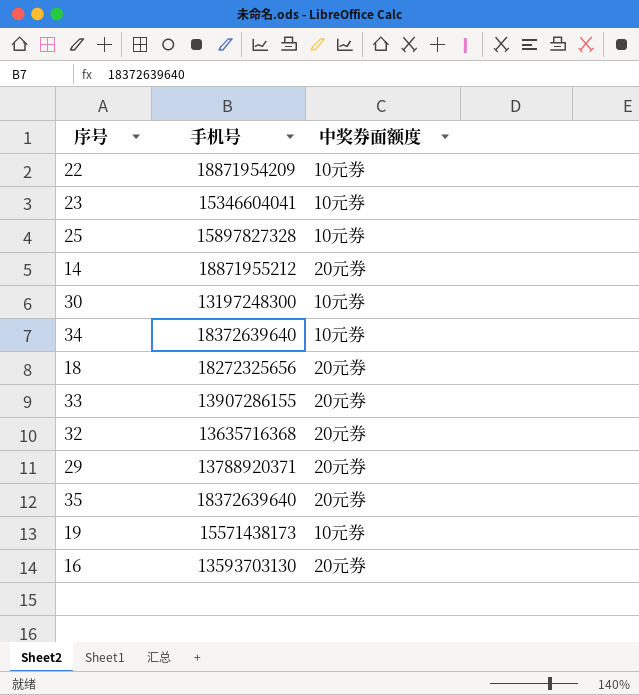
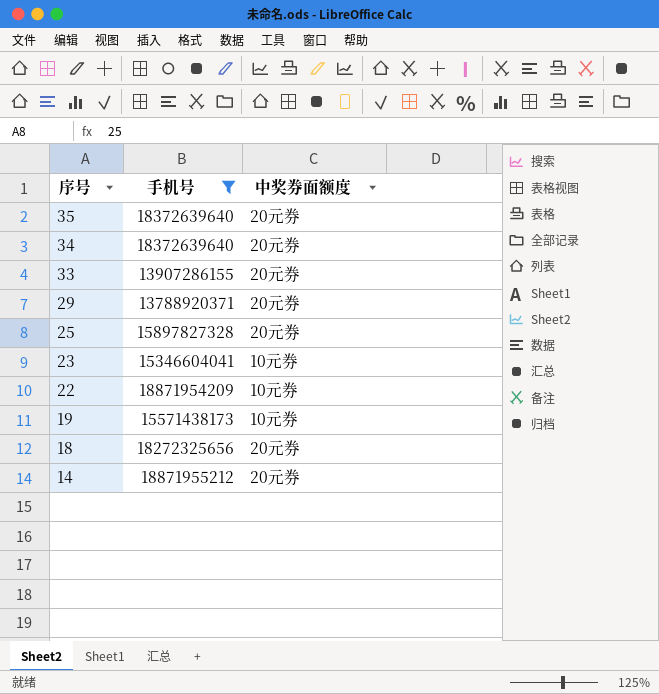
filter: none -> 手机号 >= 13788920371
row order: none -> 序号 descending
34 | 中奖券面额度: 10元券 -> 20元券
25 | 中奖券面额度: 10元券 -> 20元券

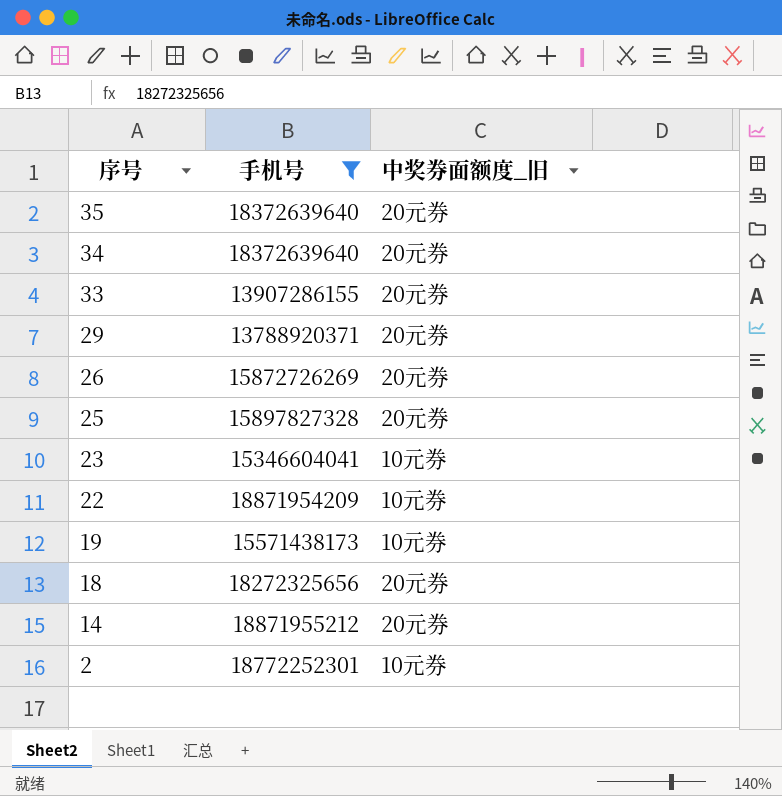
column name: 中奖券面额度 -> 中奖券面额度_旧
row 26: none -> 15872726269 | 20元券
row 2: none -> 18772252301 | 10元券

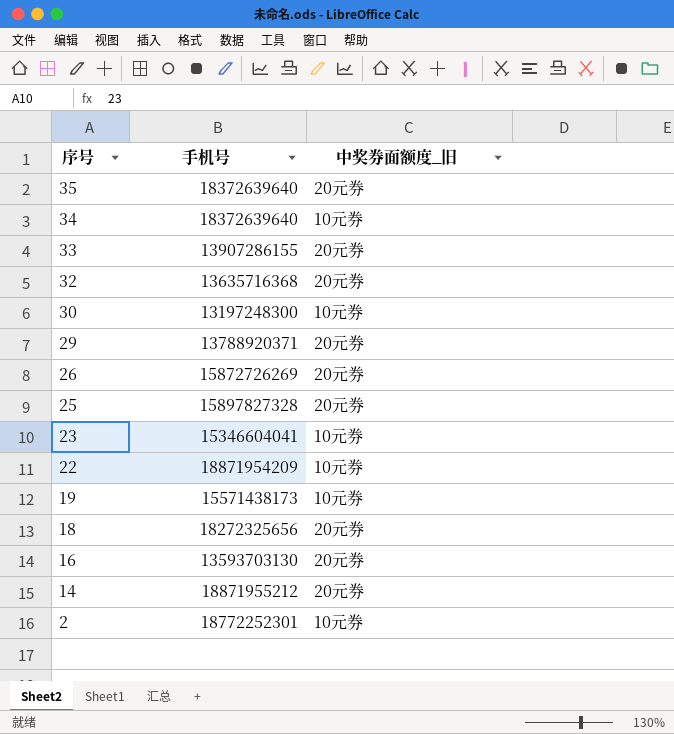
filter: 手机号 >= 13788920371 -> none
34 | 中奖券面额度_旧: 20元券 -> 10元券

